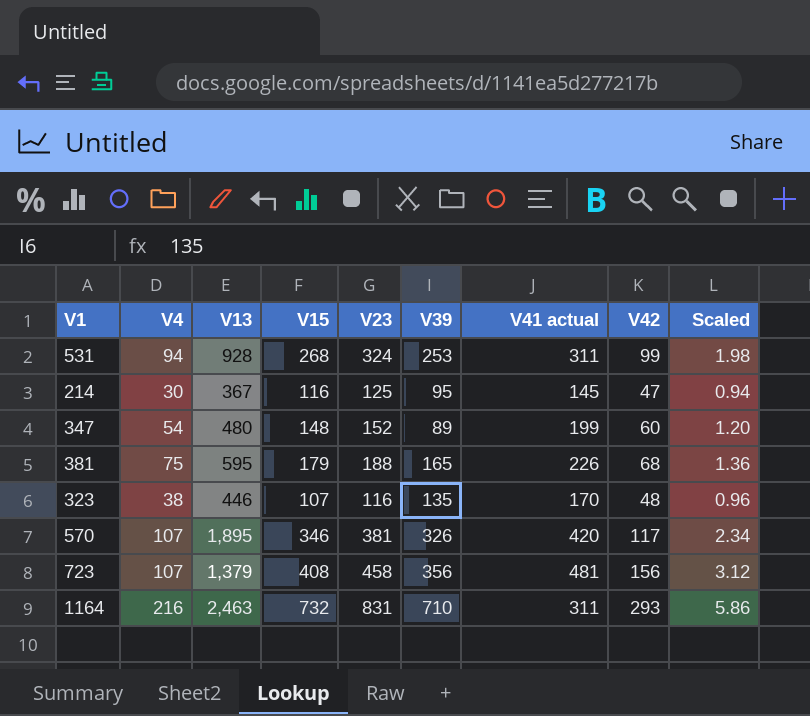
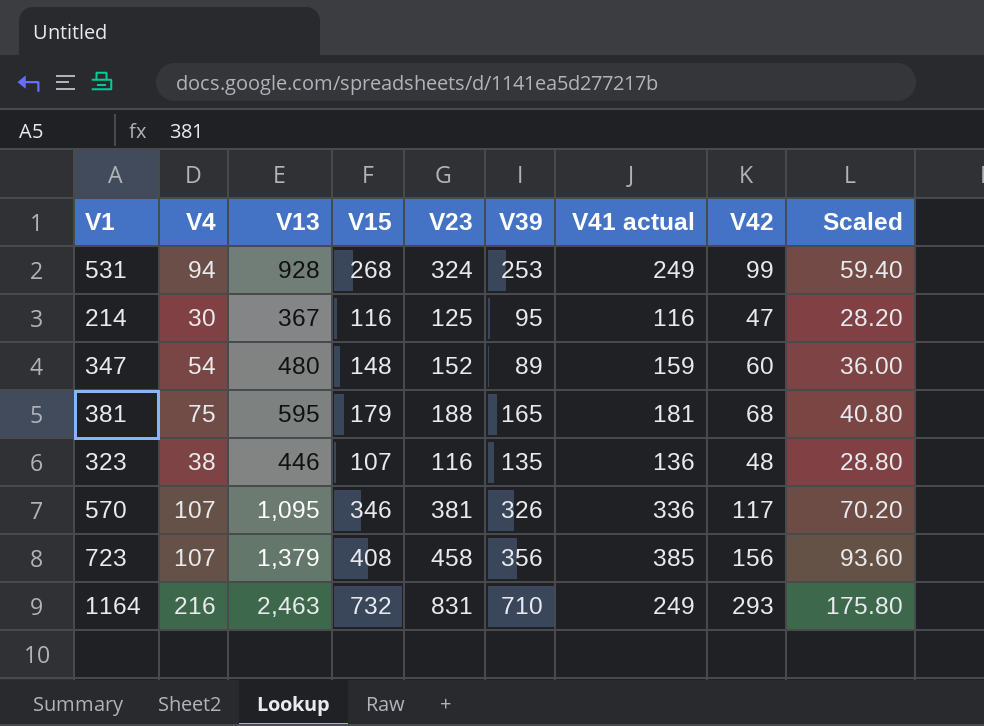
column Scaled | formula: [V42] * 0.02 -> [V42] * 0.6
531 | V41 actual: 311 -> 249
214 | V41 actual: 145 -> 116
347 | V41 actual: 199 -> 159
381 | V41 actual: 226 -> 181
323 | V41 actual: 170 -> 136
570 | V13: 1,895 -> 1,095
570 | V41 actual: 420 -> 336
723 | V41 actual: 481 -> 385
1164 | V41 actual: 311 -> 249

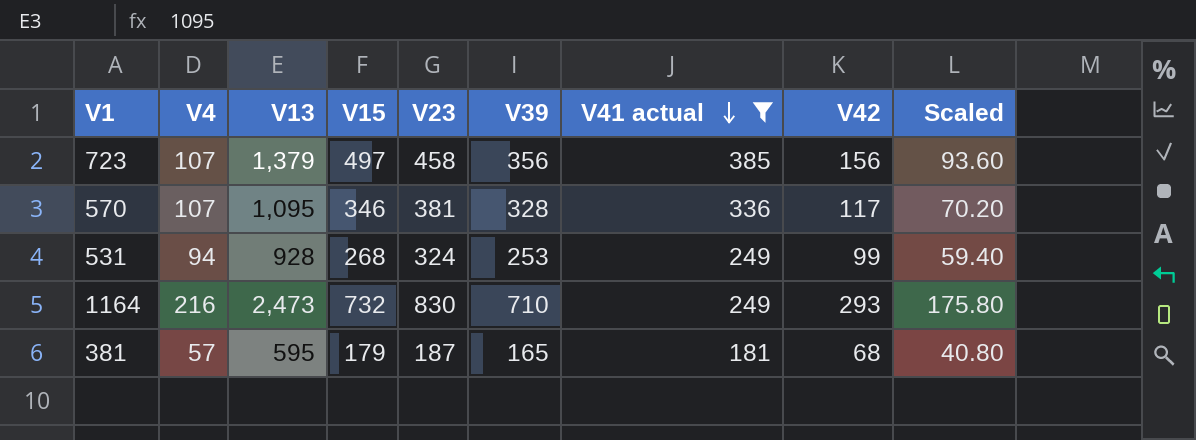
filter: none -> V41 actual >= 181
row order: none -> V41 actual descending
723 | V15: 408 -> 497
570 | V39: 326 -> 328
1164 | V13: 2,463 -> 2,473
1164 | V23: 831 -> 830
381 | V4: 75 -> 57
381 | V23: 188 -> 187

